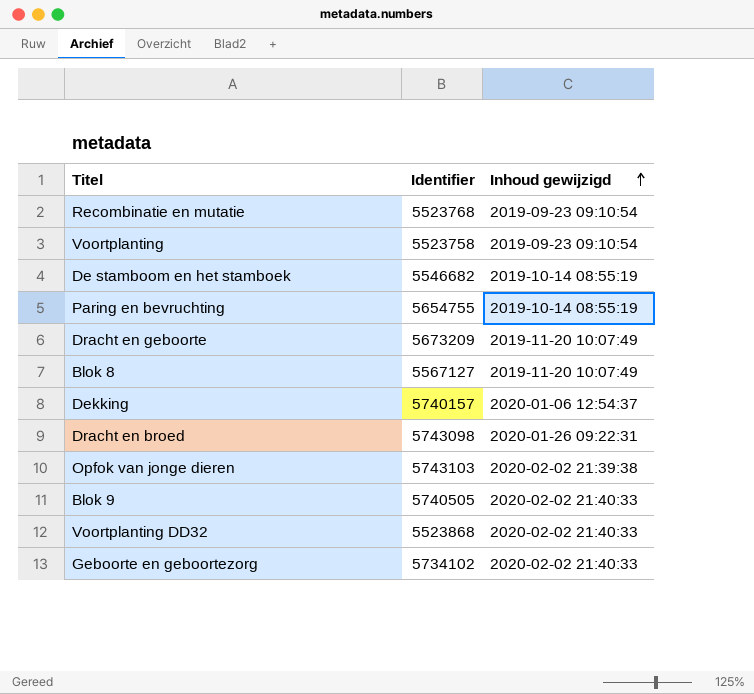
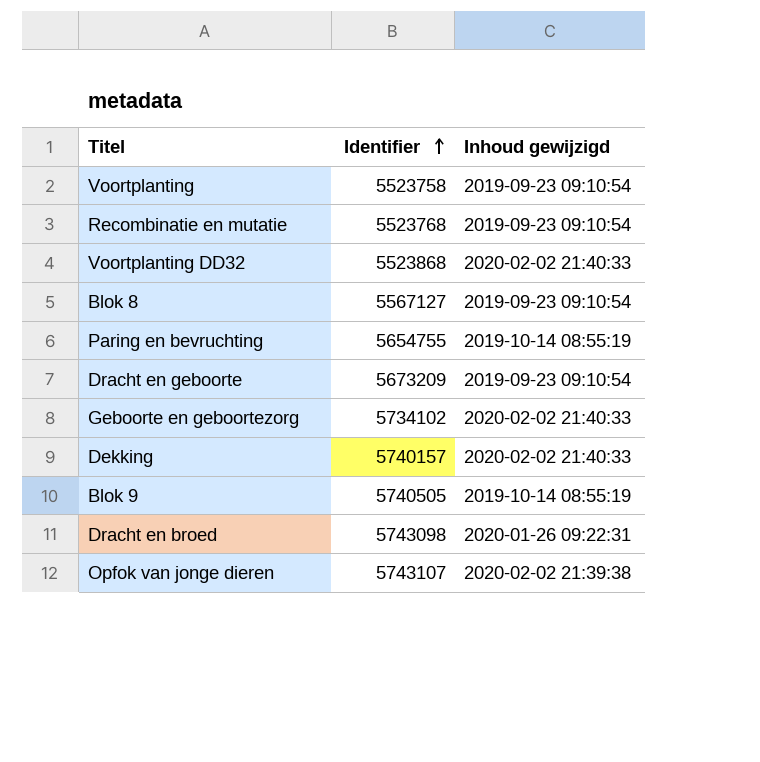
row order: Inhoud gewijzigd ascending -> Identifier ascending
row De stamboom en het stamboek: 5546682 | 2019-10-14 08:55:19 -> none
Blok 8 | Inhoud gewijzigd: 2019-11-20 10:07:49 -> 2019-09-23 09:10:54
Dracht en geboorte | Inhoud gewijzigd: 2019-11-20 10:07:49 -> 2019-09-23 09:10:54
Dekking | Inhoud gewijzigd: 2020-01-06 12:54:37 -> 2020-02-02 21:40:33
Blok 9 | Inhoud gewijzigd: 2020-02-02 21:40:33 -> 2019-10-14 08:55:19
Opfok van jonge dieren | Identifier: 5743103 -> 5743107

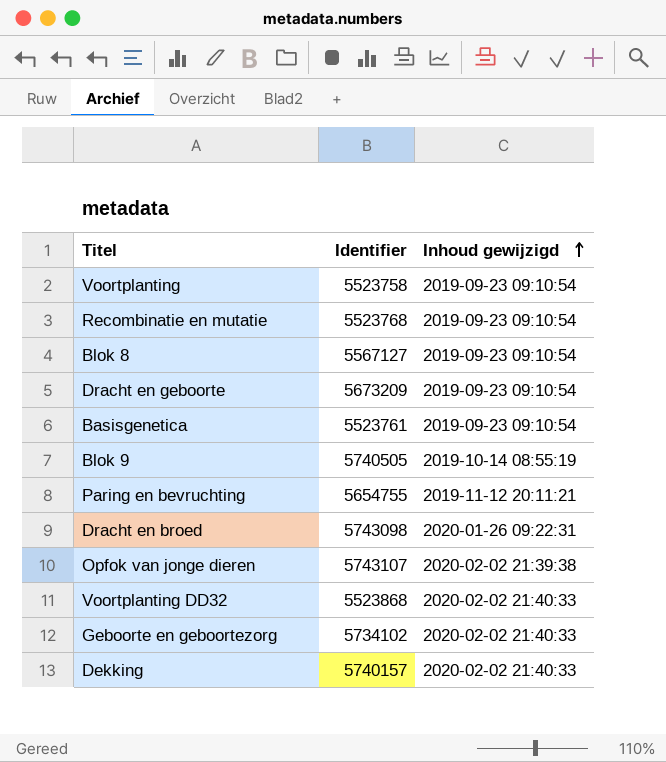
row order: Identifier ascending -> Inhoud gewijzigd ascending
row Basisgenetica: none -> 5523761 | 2019-09-23 09:10:54
Paring en bevruchting | Inhoud gewijzigd: 2019-10-14 08:55:19 -> 2019-11-12 20:11:21

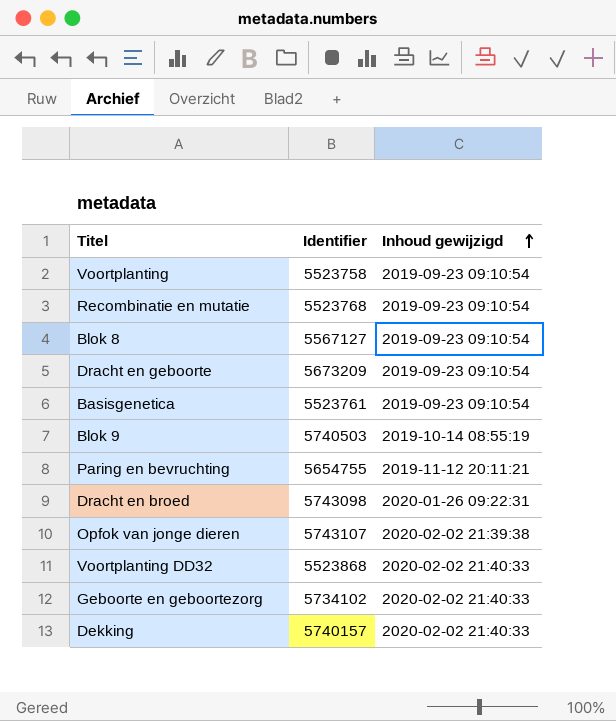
Blok 9 | Identifier: 5740505 -> 5740503

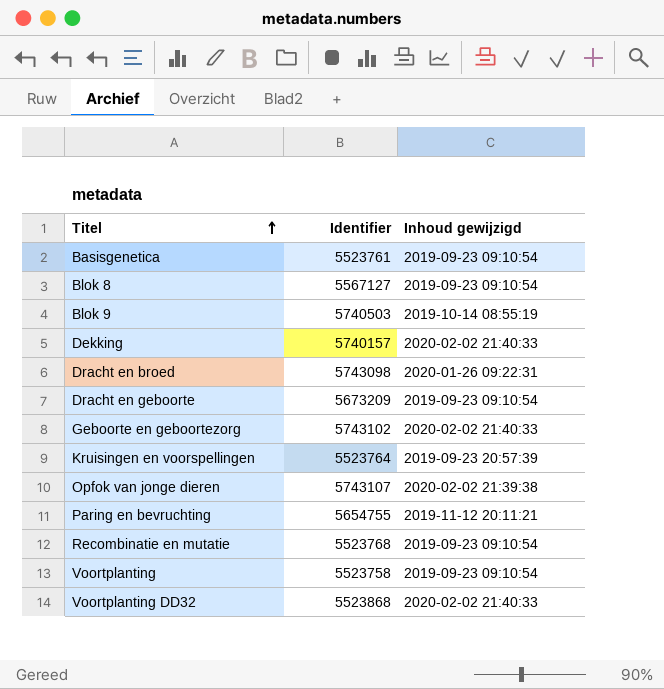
row order: Inhoud gewijzigd ascending -> Titel ascending
Geboorte en geboortezorg | Identifier: 5734102 -> 5743102
row Kruisingen en voorspellingen: none -> 5523764 | 2019-09-23 20:57:39

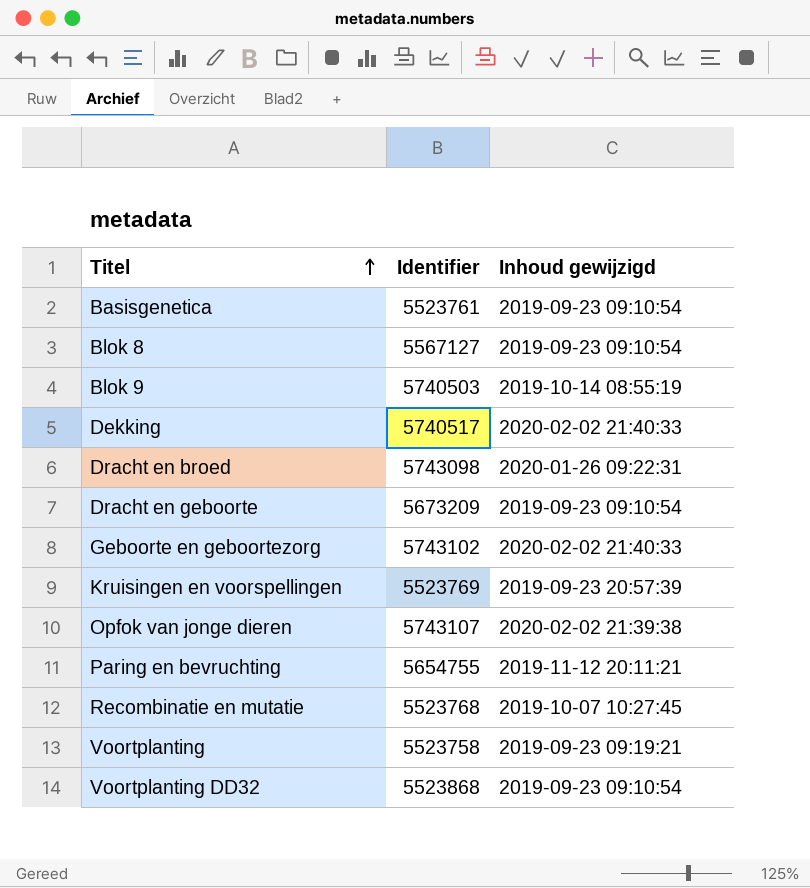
Dekking | Identifier: 5740157 -> 5740517
Kruisingen en voorspellingen | Identifier: 5523764 -> 5523769
Recombinatie en mutatie | Inhoud gewijzigd: 2019-09-23 09:10:54 -> 2019-10-07 10:27:45
Voortplanting | Inhoud gewijzigd: 2019-09-23 09:10:54 -> 2019-09-23 09:19:21
Voortplanting DD32 | Inhoud gewijzigd: 2020-02-02 21:40:33 -> 2019-09-23 09:10:54

